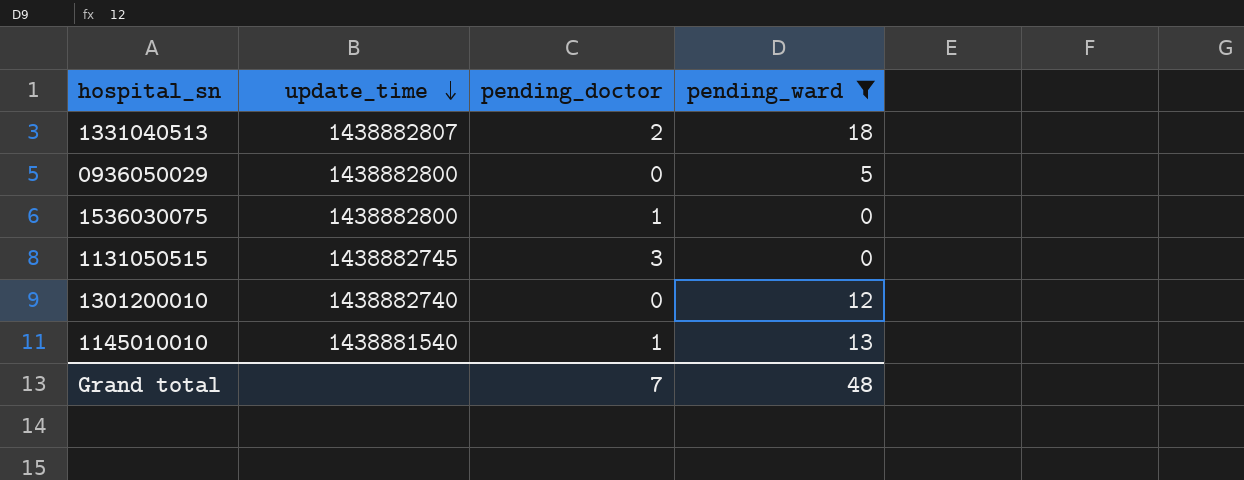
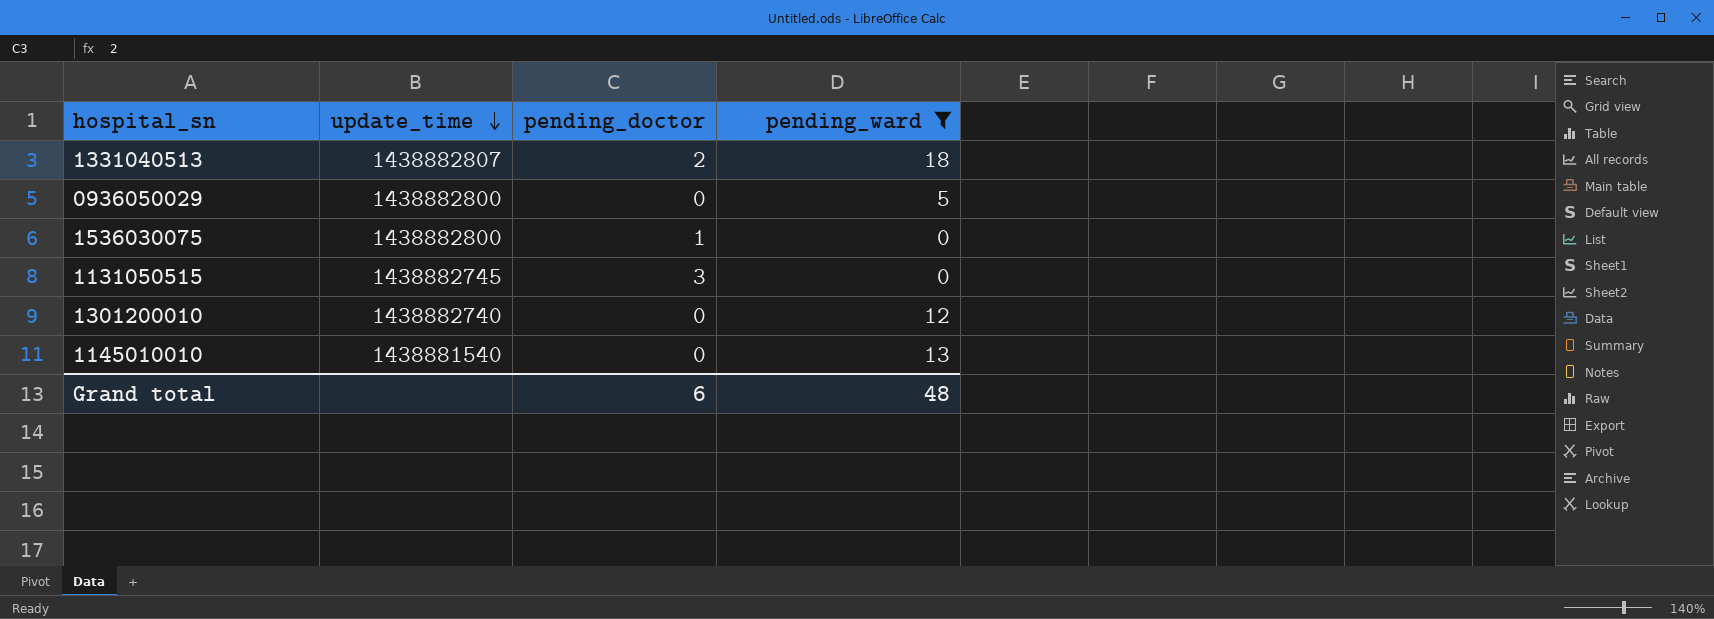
1145010010 | pending_doctor: 1 -> 0
Grand total | pending_doctor: 7 -> 6

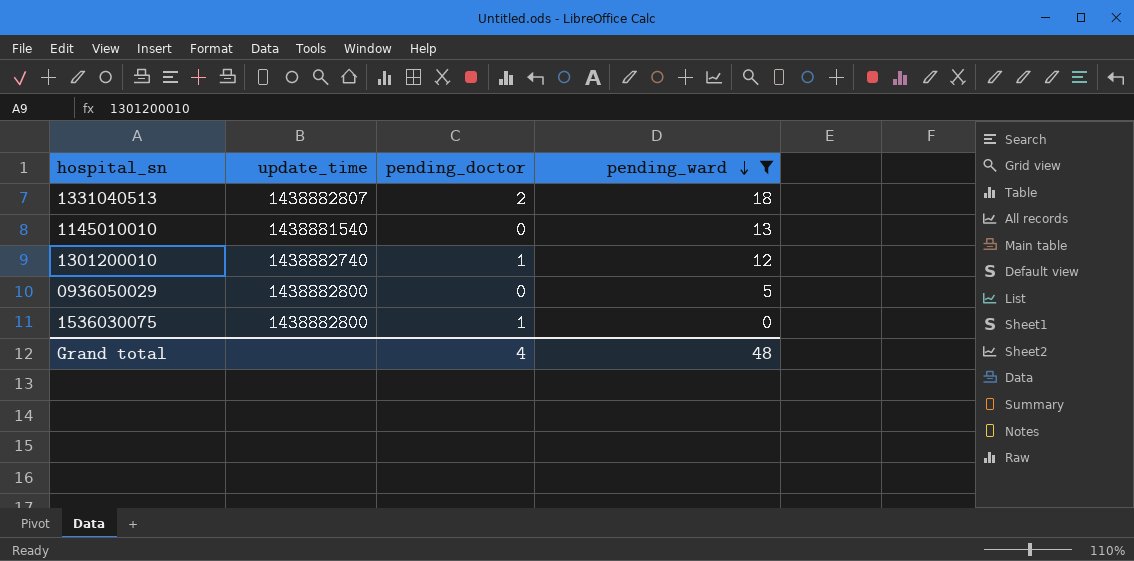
row order: update_time descending -> pending_ward descending
row 1131050515: 1438882745 | 3 | 0 -> none
1301200010 | pending_doctor: 0 -> 1
Grand total | pending_doctor: 6 -> 4

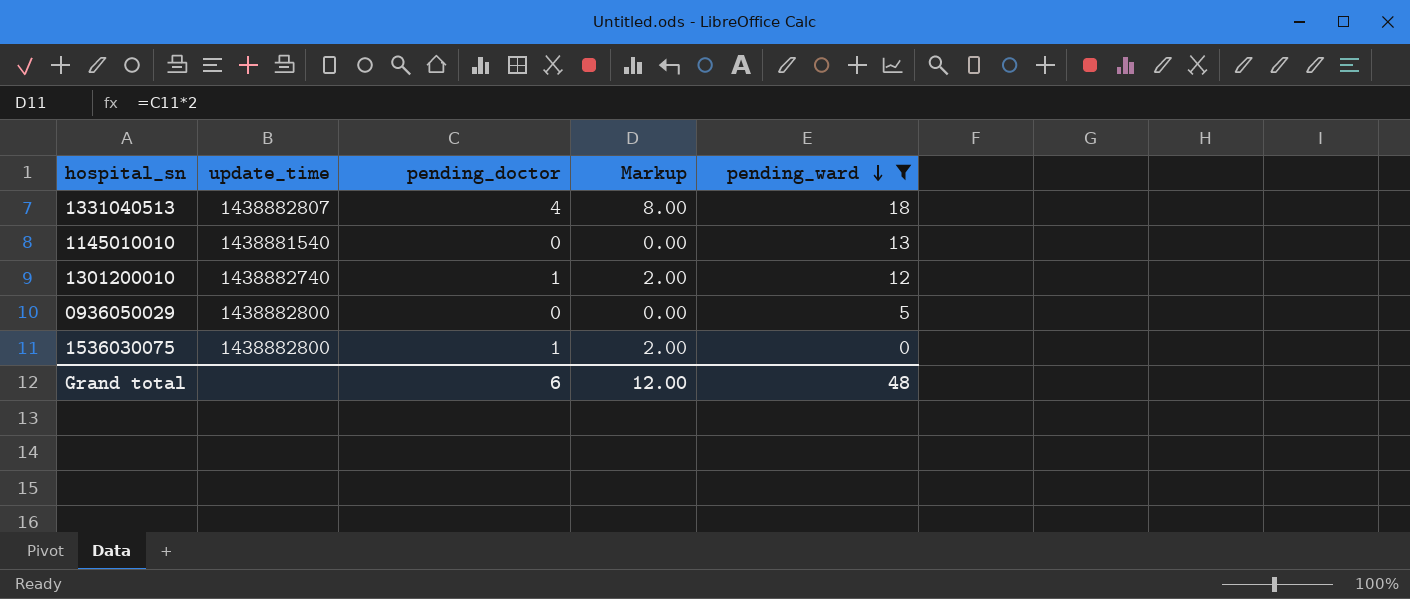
column Markup | formula: none -> [pending_doctor] * 2
1331040513 | pending_doctor: 2 -> 4
Grand total | pending_doctor: 4 -> 6

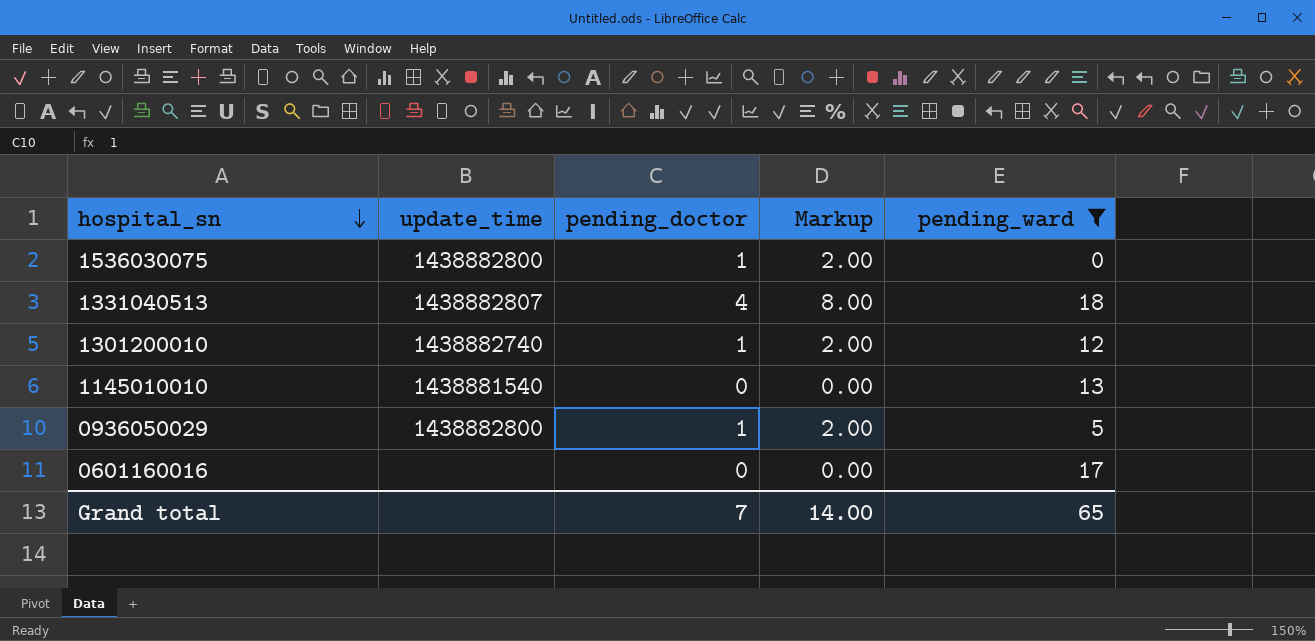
row order: pending_ward descending -> hospital_sn descending
0936050029 | pending_doctor: 0 -> 1
0936050029 | Markup: 0.00 -> 2.00
row 0601160016: none -> none | 0 | 0.00 | 17
Grand total | pending_doctor: 6 -> 7
Grand total | Markup: 12.00 -> 14.00
Grand total | pending_ward: 48 -> 65

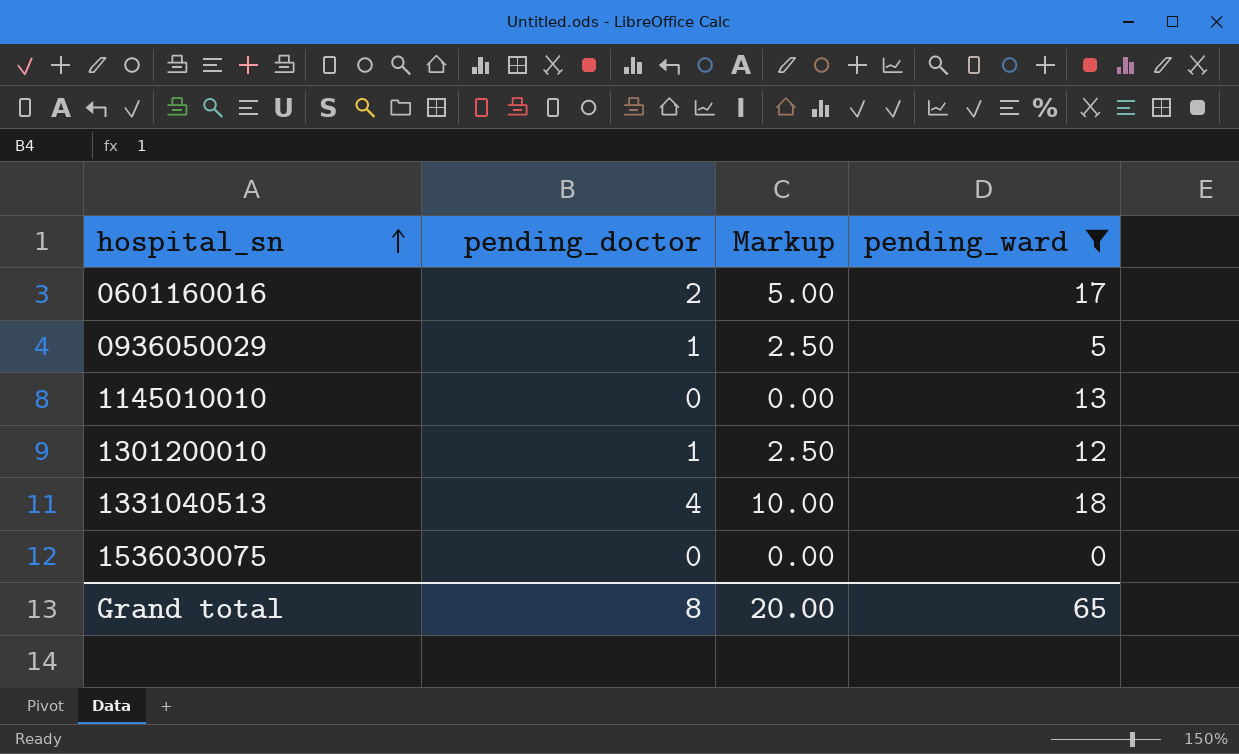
row order: hospital_sn descending -> hospital_sn ascending
column update_time | position: 2 -> none
column Markup | formula: [pending_doctor] * 2 -> [pending_doctor] * 2.5
0601160016 | pending_doctor: 0 -> 2
1536030075 | pending_doctor: 1 -> 0
Grand total | pending_doctor: 7 -> 8
Grand total | Markup: 14.00 -> 20.00

